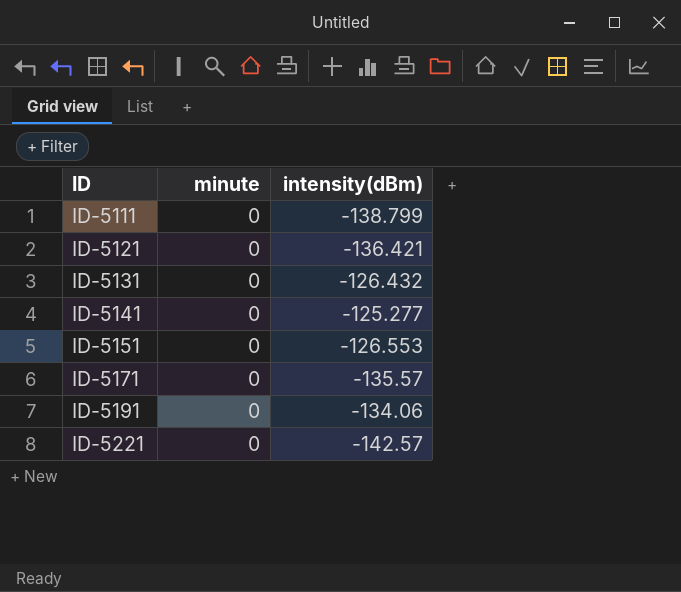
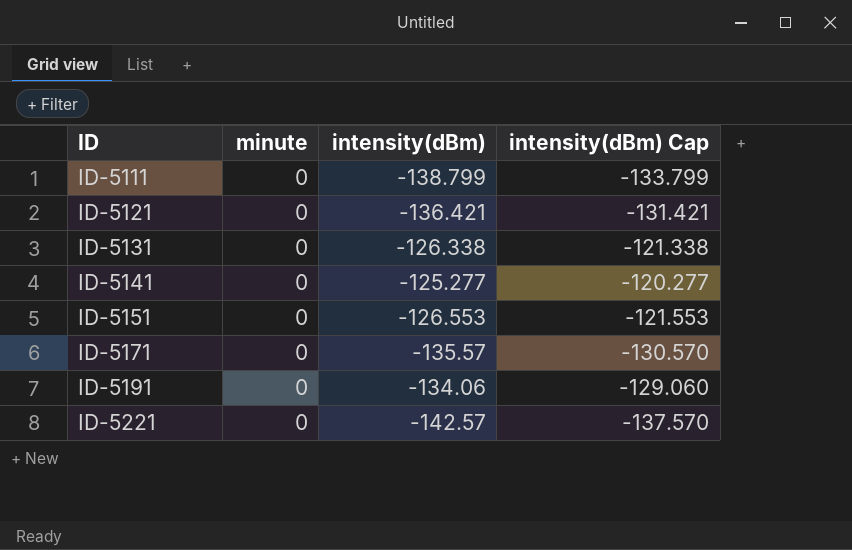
column intensity(dBm) Cap | formula: none -> [intensity(dBm)] + 5
ID-5131 | intensity(dBm): -126.432 -> -126.338

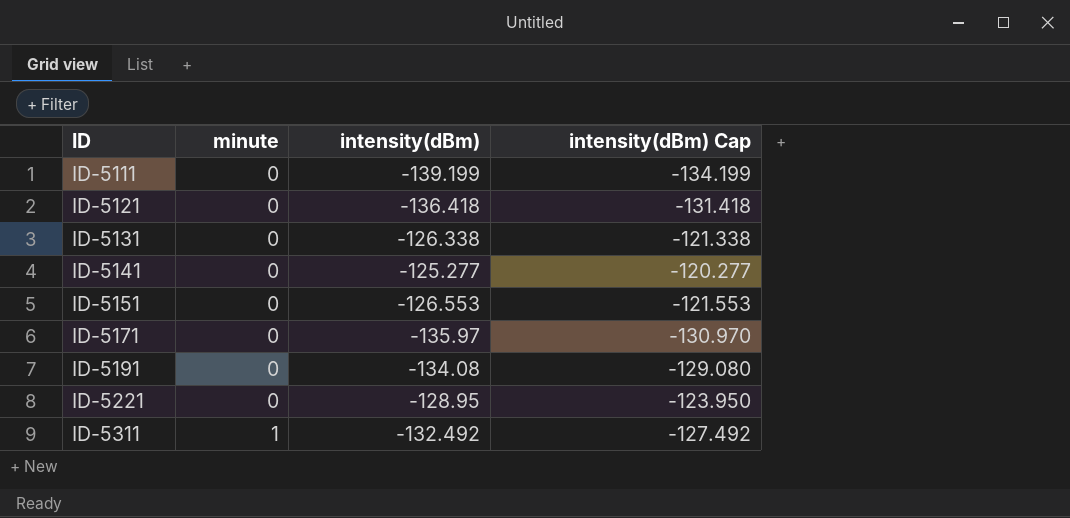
ID-5111 | intensity(dBm): -138.799 -> -139.199
ID-5111 | intensity(dBm) Cap: -133.799 -> -134.199
ID-5121 | intensity(dBm): -136.421 -> -136.418
ID-5121 | intensity(dBm) Cap: -131.421 -> -131.418
ID-5171 | intensity(dBm): -135.57 -> -135.97
ID-5171 | intensity(dBm) Cap: -130.570 -> -130.970
ID-5191 | intensity(dBm): -134.06 -> -134.08
ID-5191 | intensity(dBm) Cap: -129.060 -> -129.080
ID-5221 | intensity(dBm): -142.57 -> -128.95
ID-5221 | intensity(dBm) Cap: -137.570 -> -123.950
row ID-5311: none -> 1 | -132.492 | -127.492

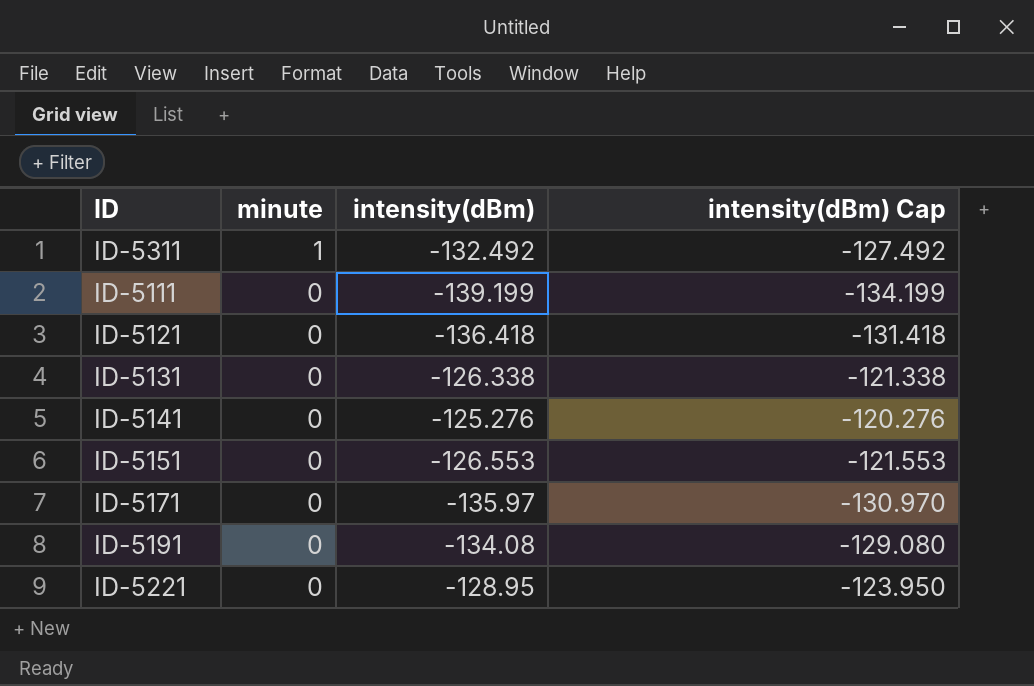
row order: ID ascending -> minute descending
ID-5141 | intensity(dBm): -125.277 -> -125.276
ID-5141 | intensity(dBm) Cap: -120.277 -> -120.276

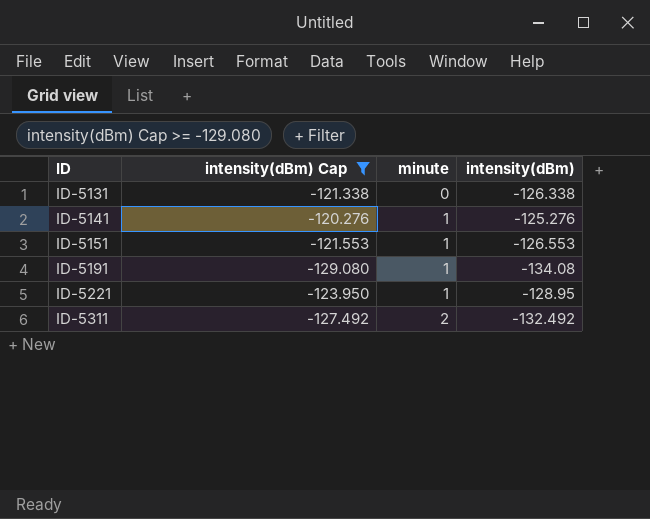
filter: none -> intensity(dBm) Cap >= -129.080
row order: minute descending -> ID ascending
column intensity(dBm) Cap | position: 4 -> 2
ID-5141 | minute: 0 -> 1
ID-5151 | minute: 0 -> 1
ID-5191 | minute: 0 -> 1
ID-5221 | minute: 0 -> 1
ID-5311 | minute: 1 -> 2

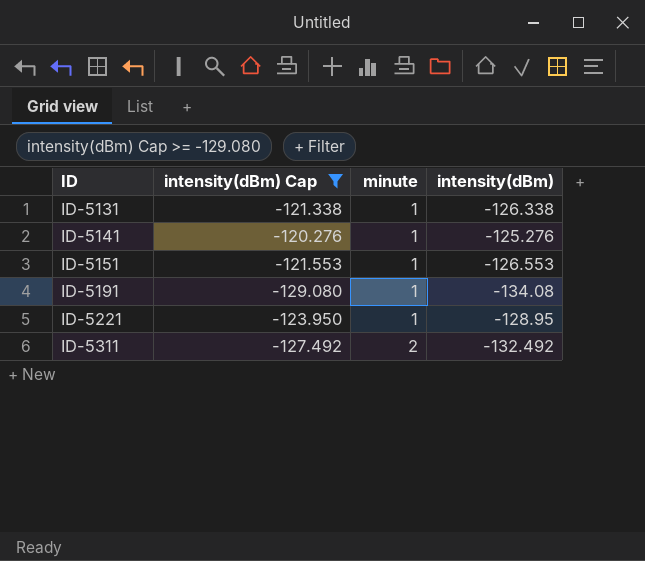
ID-5131 | minute: 0 -> 1

